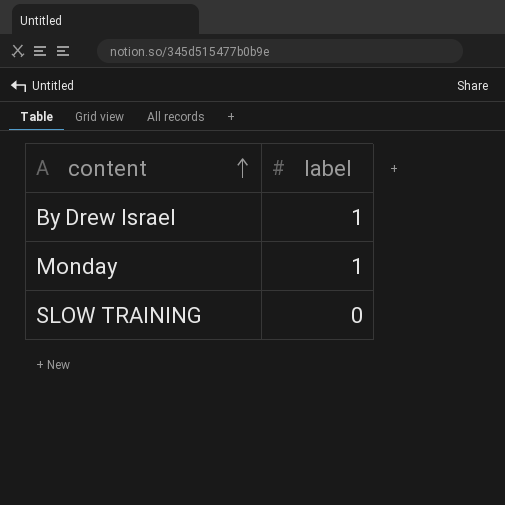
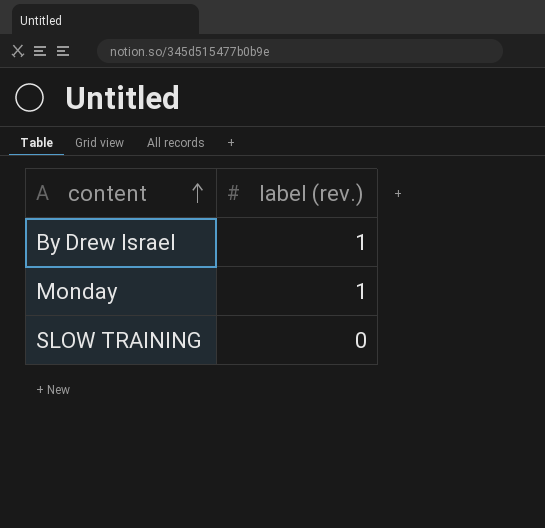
column name: label -> label (rev.)

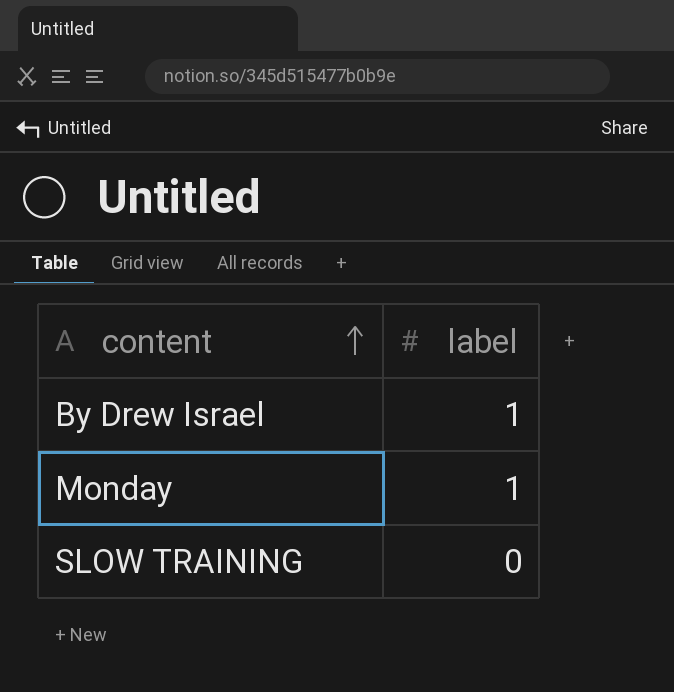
column name: label (rev.) -> label

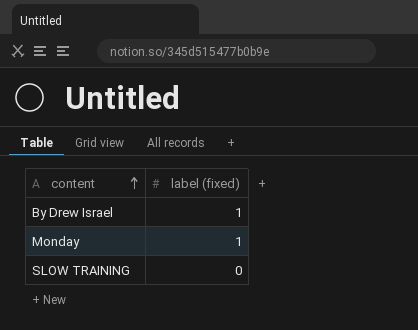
column name: label -> label (fixed)

